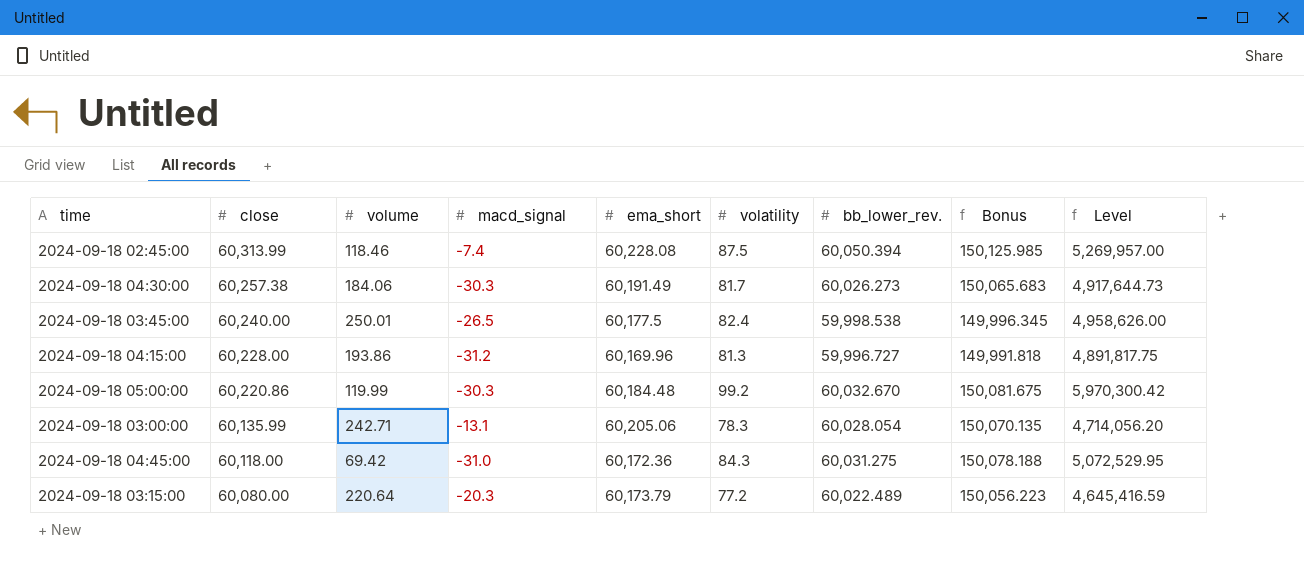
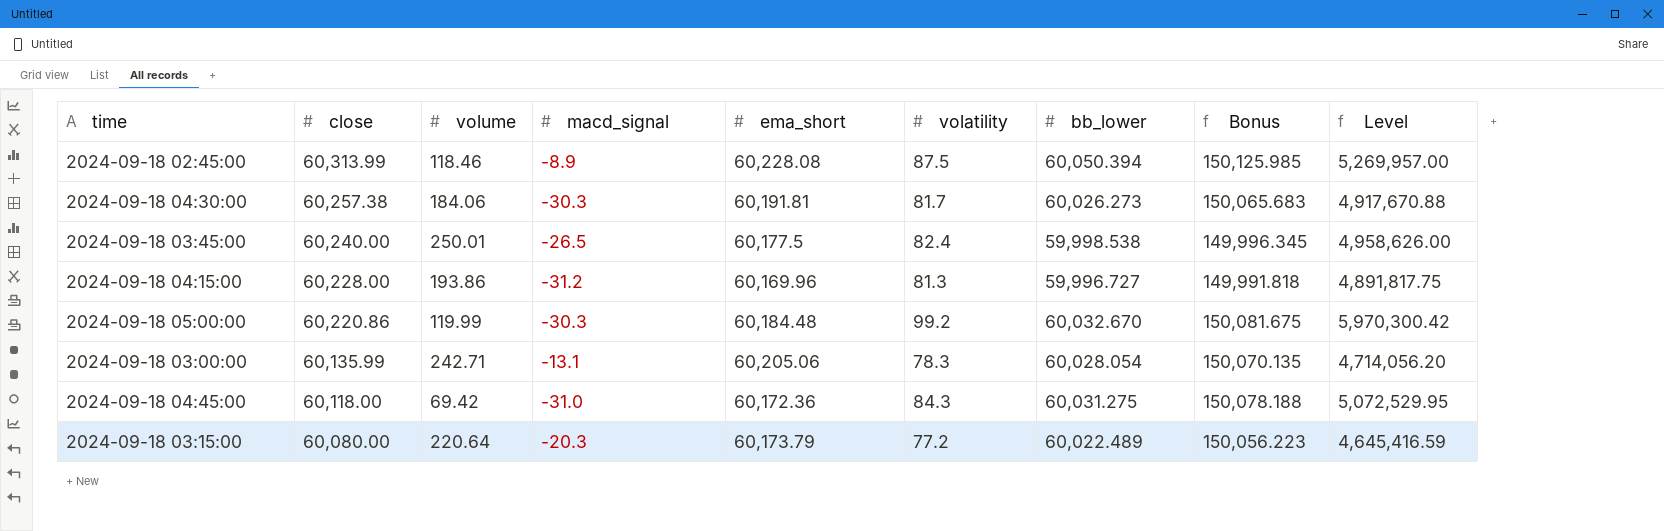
column name: bb_lower_rev. -> bb_lower
2024-09-18 02:45:00 | macd_signal: -7.4 -> -8.9
2024-09-18 04:30:00 | ema_short: 60,191.49 -> 60,191.81
2024-09-18 04:30:00 | Level: 4,917,644.73 -> 4,917,670.88

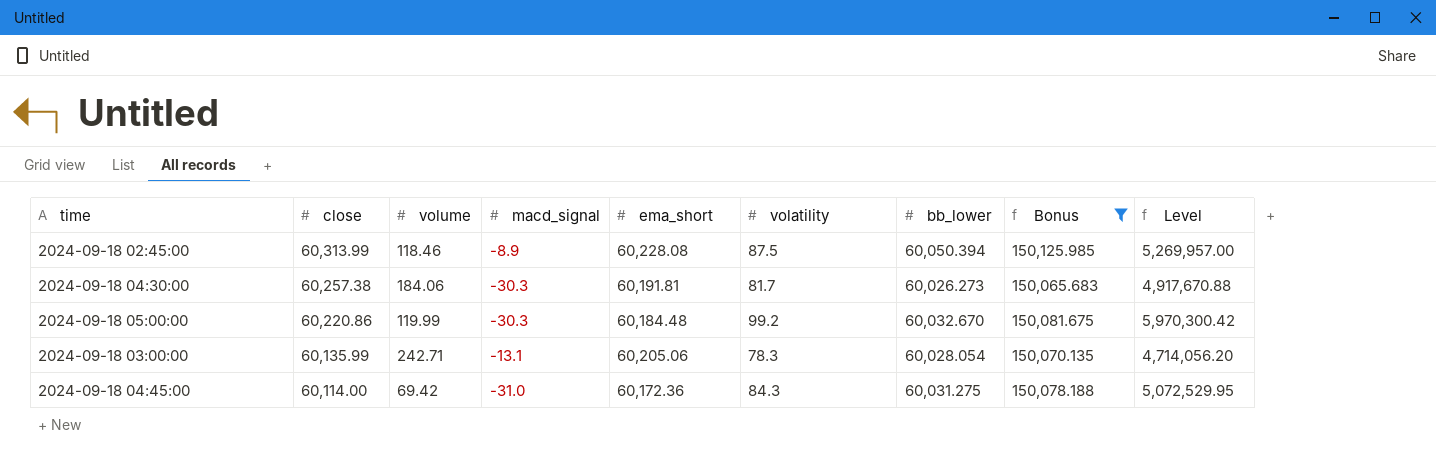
filter: none -> Bonus >= 150,065.683
2024-09-18 04:45:00 | close: 60,118.00 -> 60,114.00

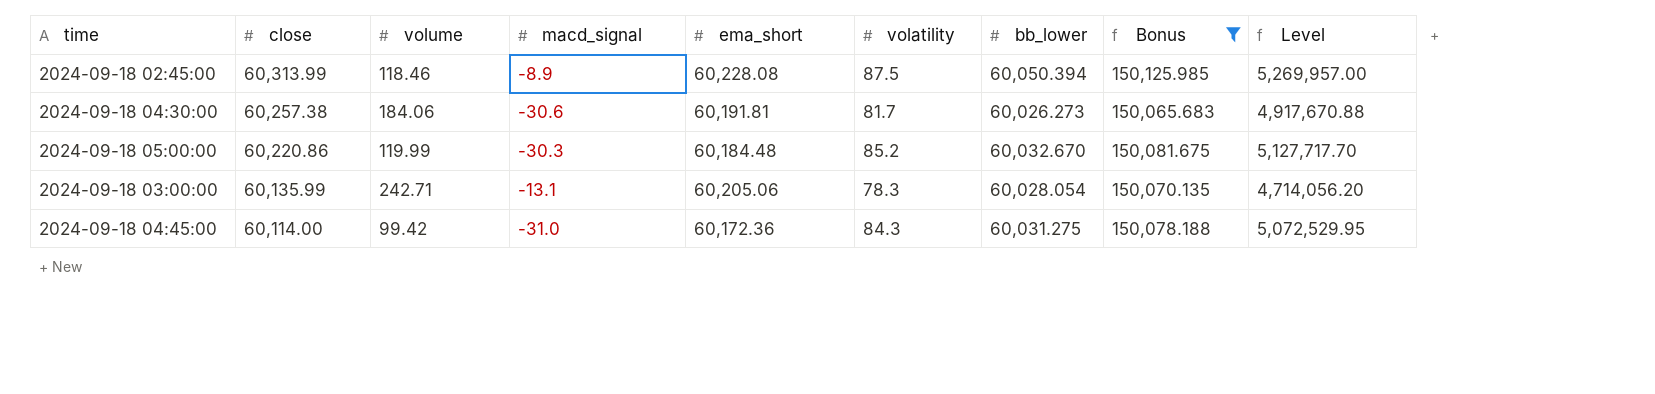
2024-09-18 04:30:00 | macd_signal: -30.3 -> -30.6
2024-09-18 05:00:00 | volatility: 99.2 -> 85.2
2024-09-18 05:00:00 | Level: 5,970,300.42 -> 5,127,717.70
2024-09-18 04:45:00 | volume: 69.42 -> 99.42

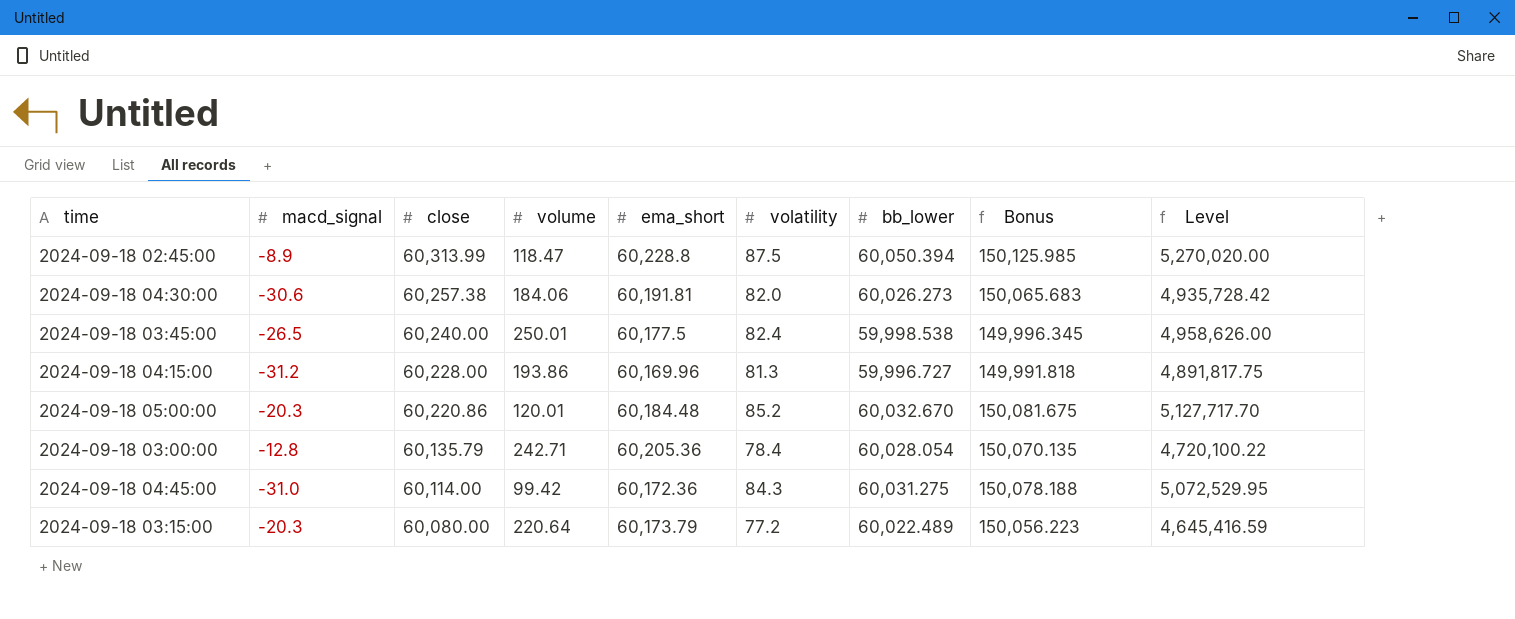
filter: Bonus >= 150,065.683 -> none
column macd_signal | position: 4 -> 2
2024-09-18 02:45:00 | volume: 118.46 -> 118.47
2024-09-18 02:45:00 | ema_short: 60,228.08 -> 60,228.8
2024-09-18 02:45:00 | Level: 5,269,957.00 -> 5,270,020.00
2024-09-18 04:30:00 | volatility: 81.7 -> 82.0
2024-09-18 04:30:00 | Level: 4,917,670.88 -> 4,935,728.42
2024-09-18 05:00:00 | macd_signal: -30.3 -> -20.3
2024-09-18 05:00:00 | volume: 119.99 -> 120.01
2024-09-18 03:00:00 | macd_signal: -13.1 -> -12.8
2024-09-18 03:00:00 | close: 60,135.99 -> 60,135.79
2024-09-18 03:00:00 | ema_short: 60,205.06 -> 60,205.36
2024-09-18 03:00:00 | volatility: 78.3 -> 78.4
2024-09-18 03:00:00 | Level: 4,714,056.20 -> 4,720,100.22

